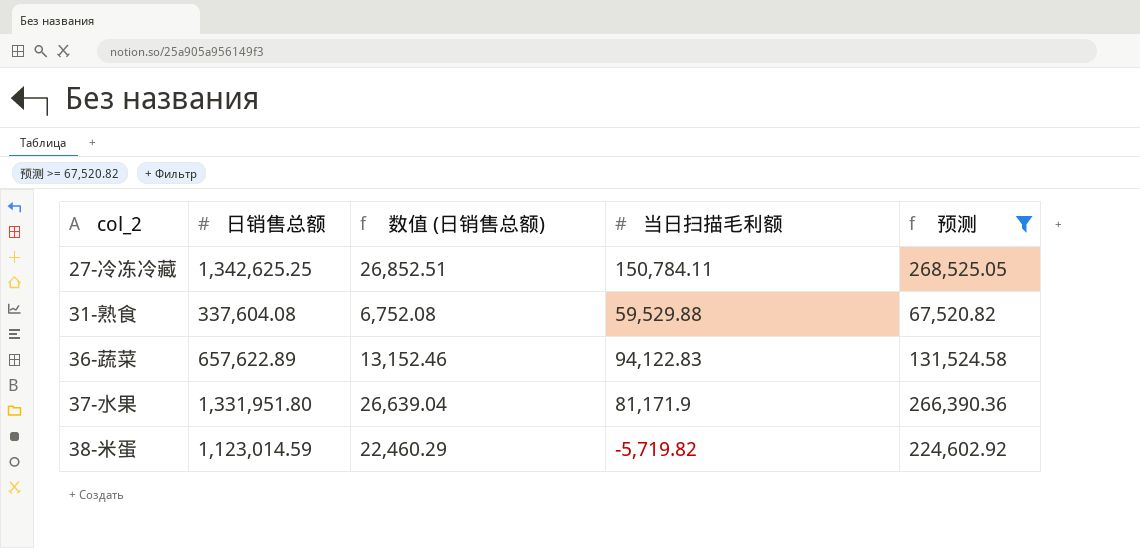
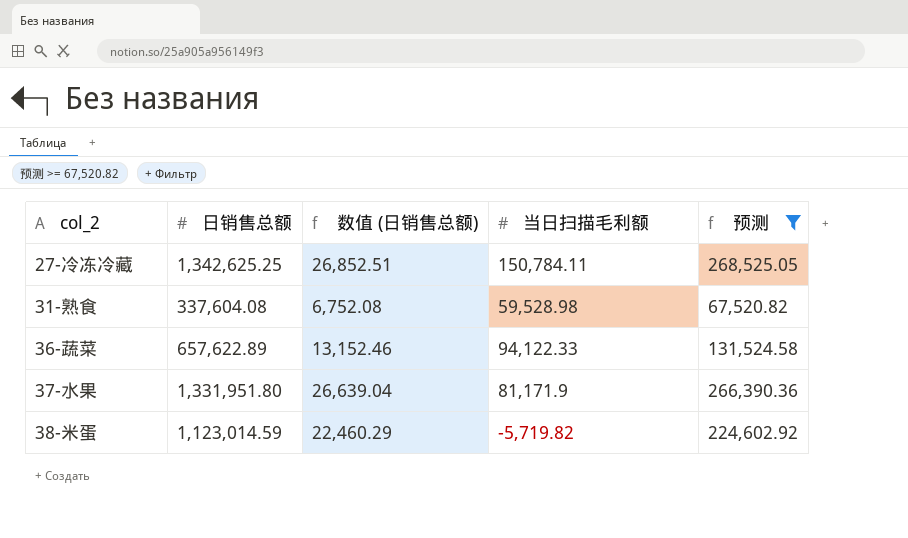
31-熟食 | 当日扫描毛利额: 59,529.88 -> 59,528.98
36-蔬菜 | 当日扫描毛利额: 94,122.83 -> 94,122.33

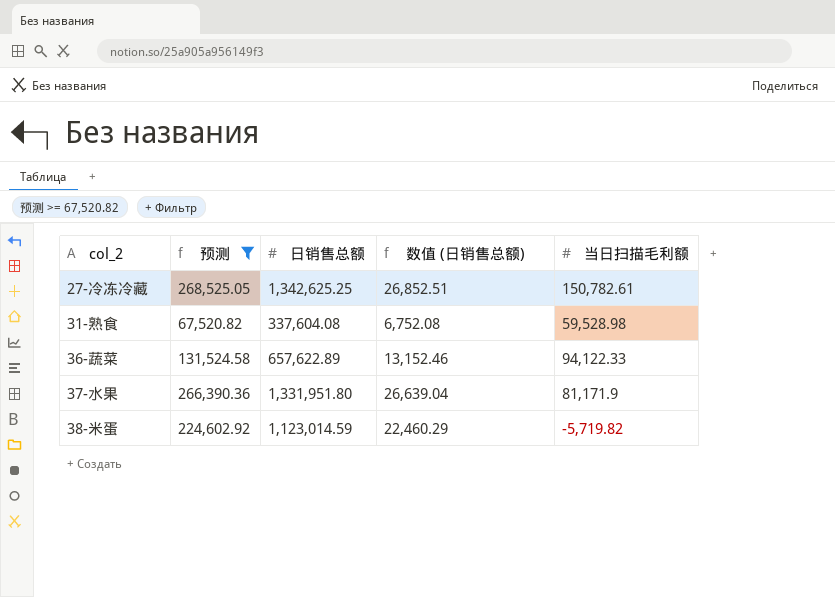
column 预测 | position: 5 -> 2
27-冷冻冷藏 | 当日扫描毛利额: 150,784.11 -> 150,782.61

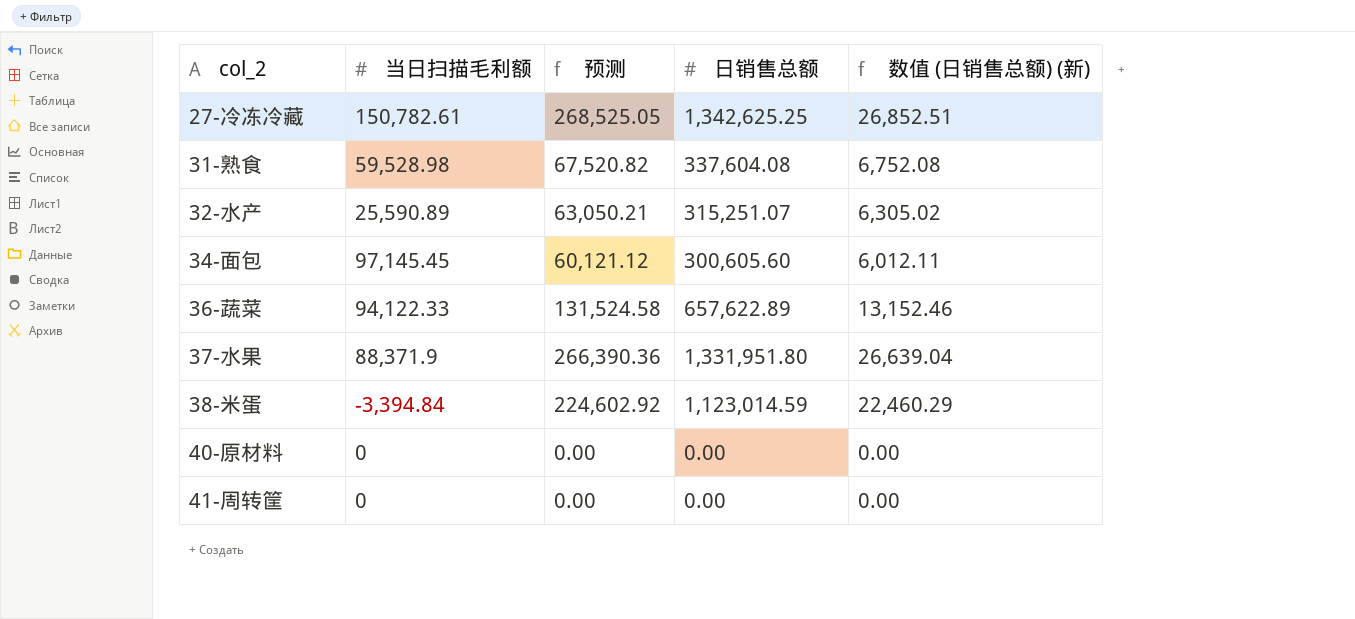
filter: 预测 >= 67,520.82 -> none
column 当日扫描毛利额 | position: 5 -> 2
column name: 数值 (日销售总额) -> 数值 (日销售总额) (新)
37-水果 | 当日扫描毛利额: 81,171.9 -> 88,371.9
38-米蛋 | 当日扫描毛利额: -5,719.82 -> -3,394.84

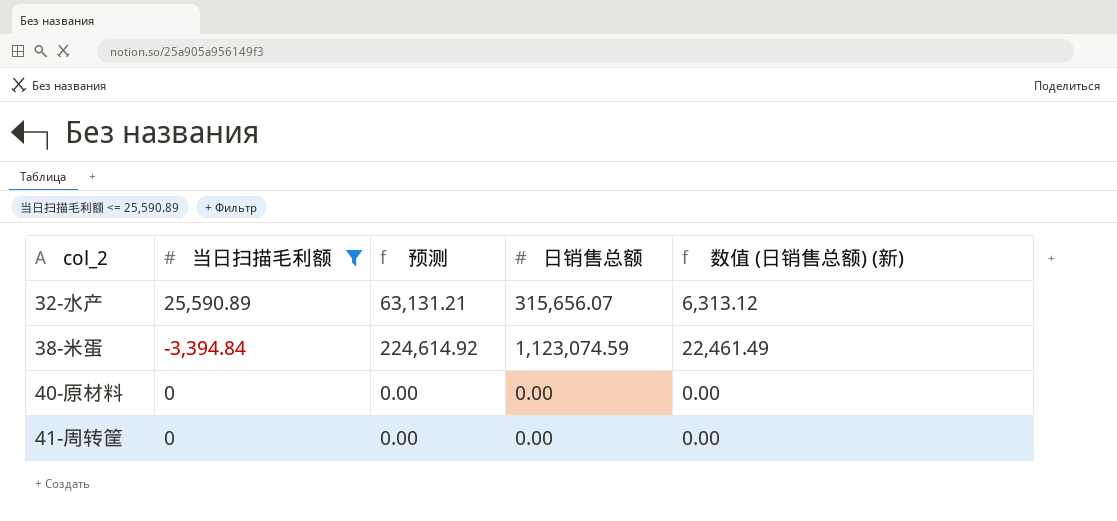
filter: none -> 当日扫描毛利额 <= 25,590.89
32-水产 | 预测: 63,050.21 -> 63,131.21
32-水产 | 日销售总额: 315,251.07 -> 315,656.07
32-水产 | 数值 (日销售总额) (新): 6,305.02 -> 6,313.12
38-米蛋 | 预测: 224,602.92 -> 224,614.92
38-米蛋 | 日销售总额: 1,123,014.59 -> 1,123,074.59
38-米蛋 | 数值 (日销售总额) (新): 22,460.29 -> 22,461.49

